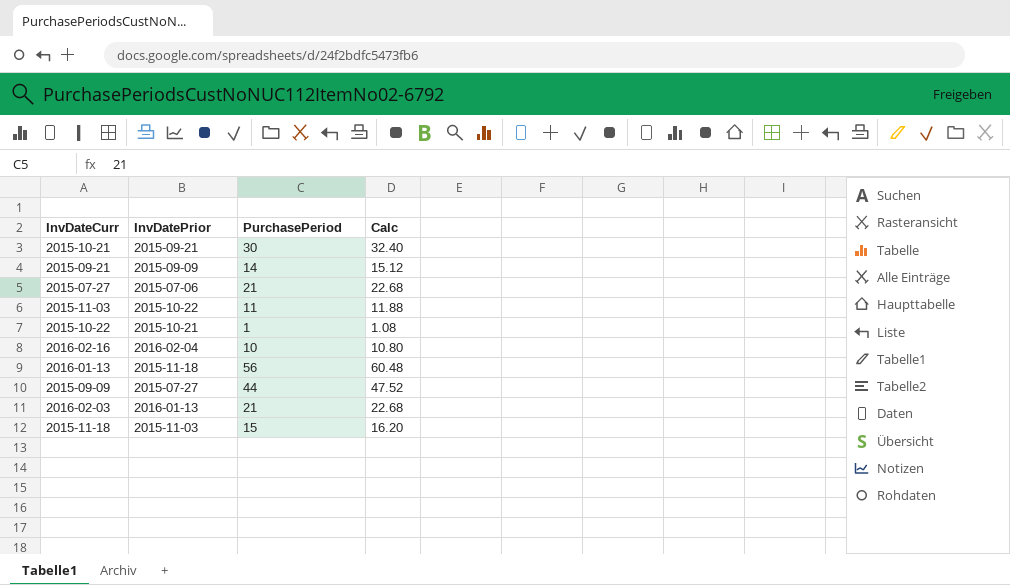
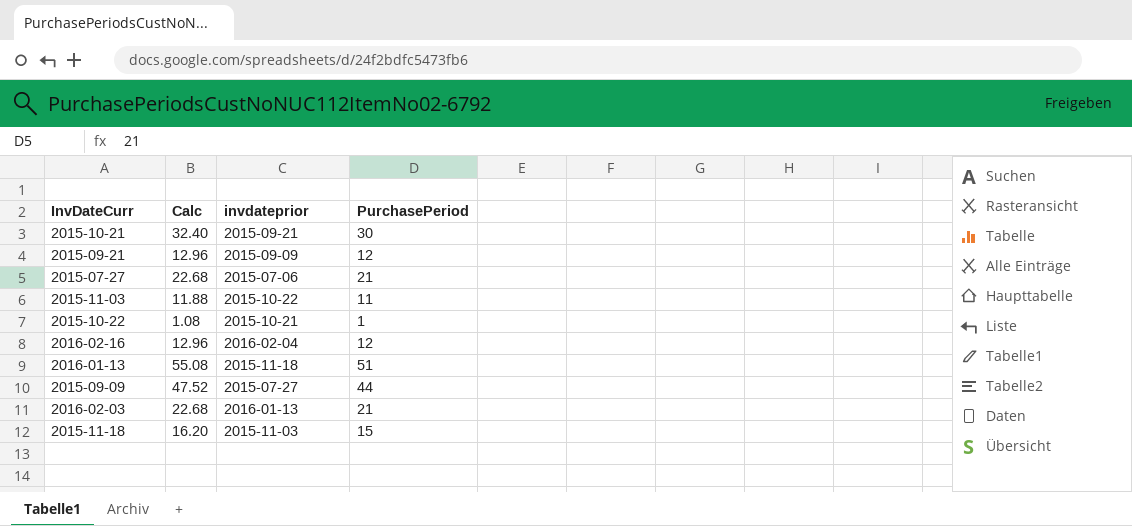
column Calc | position: 4 -> 2
column name: InvDatePrior -> invdateprior
2015-09-21 | Calc: 15.12 -> 12.96
2015-09-21 | PurchasePeriod: 14 -> 12
2016-02-16 | Calc: 10.80 -> 12.96
2016-02-16 | PurchasePeriod: 10 -> 12
2016-01-13 | Calc: 60.48 -> 55.08
2016-01-13 | PurchasePeriod: 56 -> 51

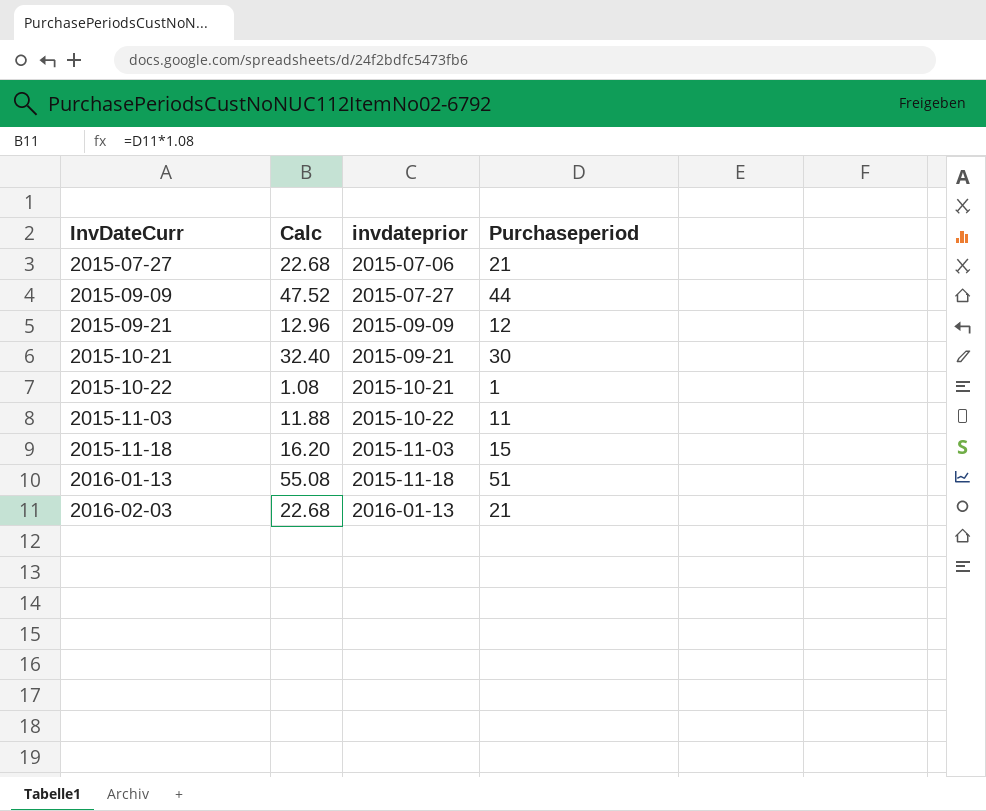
row order: none -> InvDateCurr ascending
column name: PurchasePeriod -> Purchaseperiod
row 2016-02-16: 12.96 | 2016-02-04 | 12 -> none

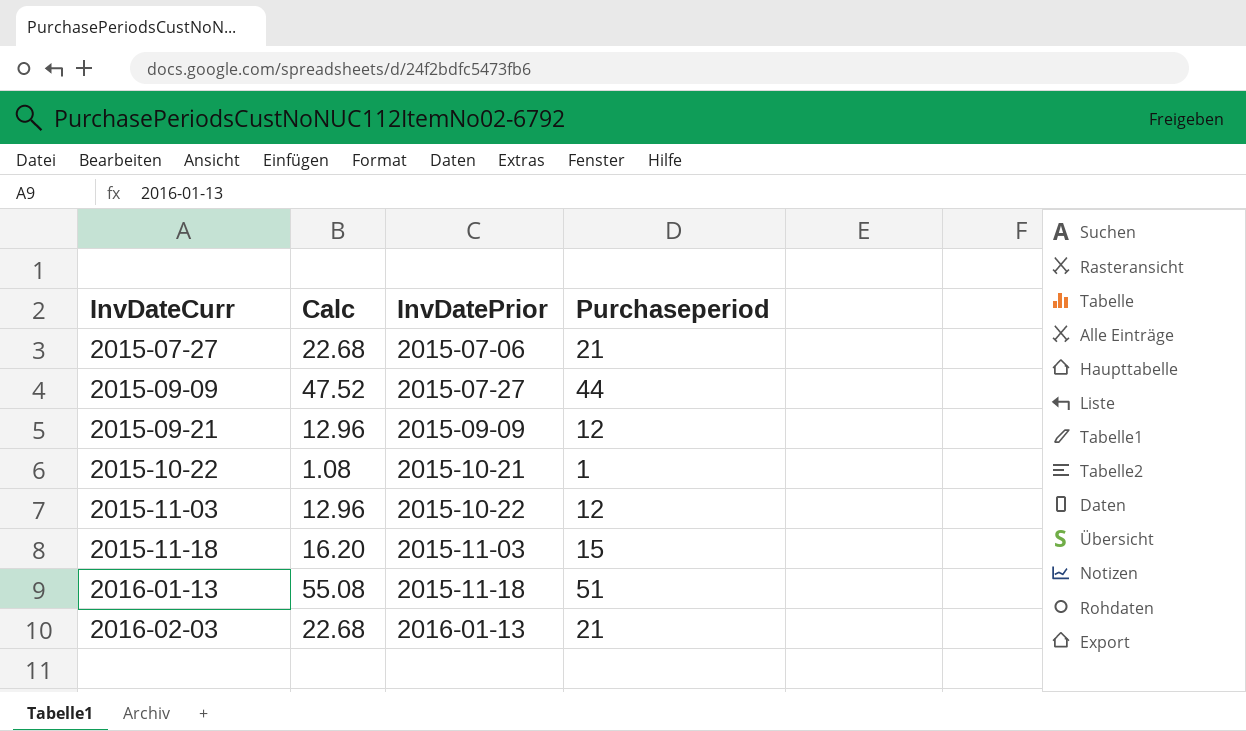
column name: invdateprior -> InvDatePrior
row 2015-10-21: 32.40 | 2015-09-21 | 30 -> none
2015-11-03 | Calc: 11.88 -> 12.96
2015-11-03 | Purchaseperiod: 11 -> 12

